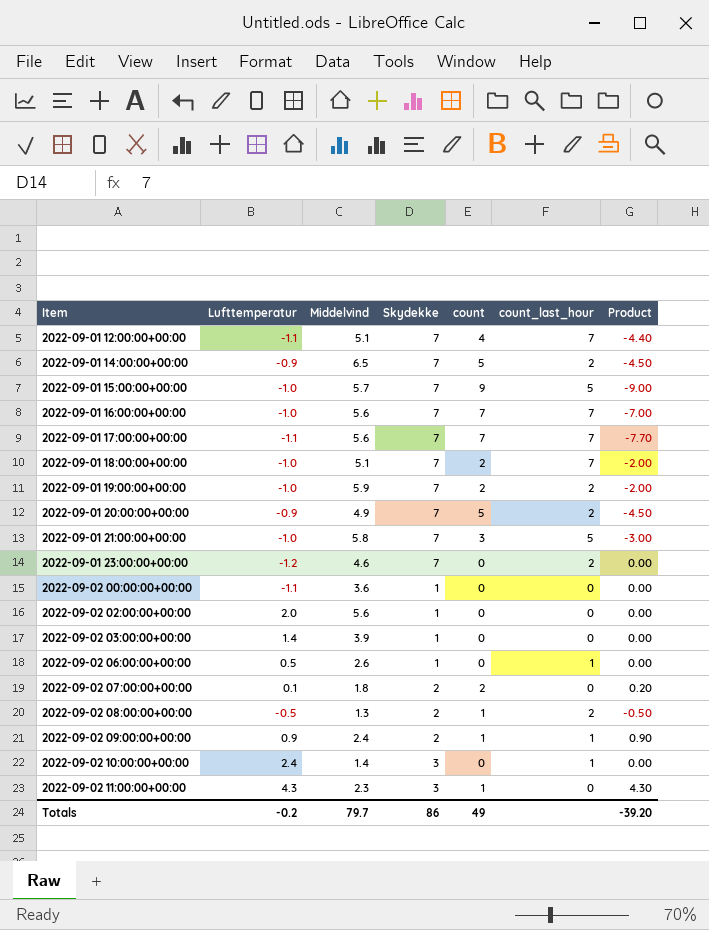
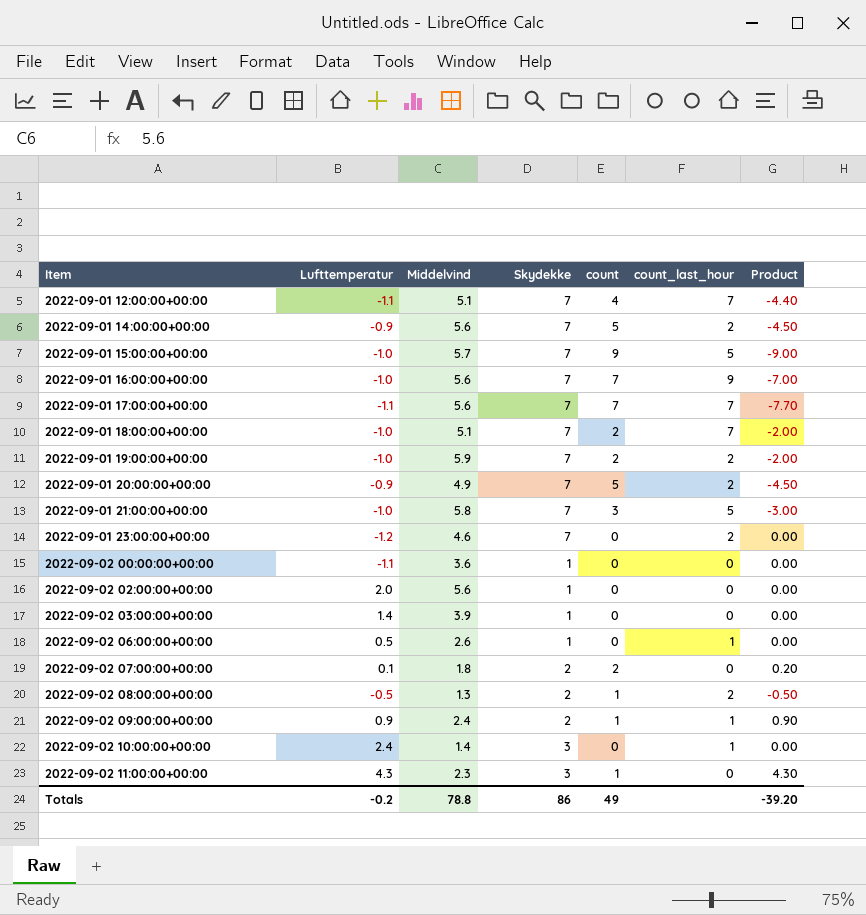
2022-09-01 14:00:00+00:00 | Middelvind: 6.5 -> 5.6
2022-09-01 16:00:00+00:00 | count_last_hour: 7 -> 9
Totals | Middelvind: 79.7 -> 78.8

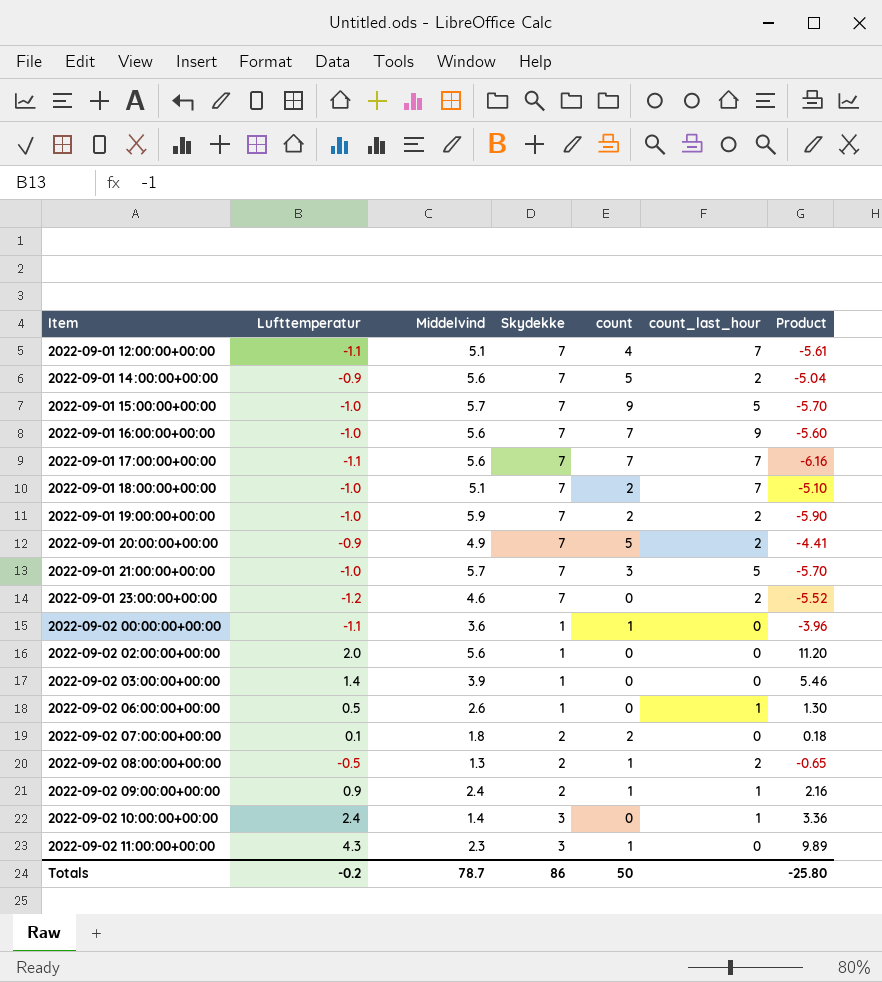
column Product | formula: [Lufttemperatur] * [count] -> [Lufttemperatur] * [Middelvind]
2022-09-01 21:00:00+00:00 | Middelvind: 5.8 -> 5.7
2022-09-02 00:00:00+00:00 | count: 0 -> 1
Totals | Middelvind: 78.8 -> 78.7
Totals | count: 49 -> 50
Totals | Product: -39.20 -> -25.80

